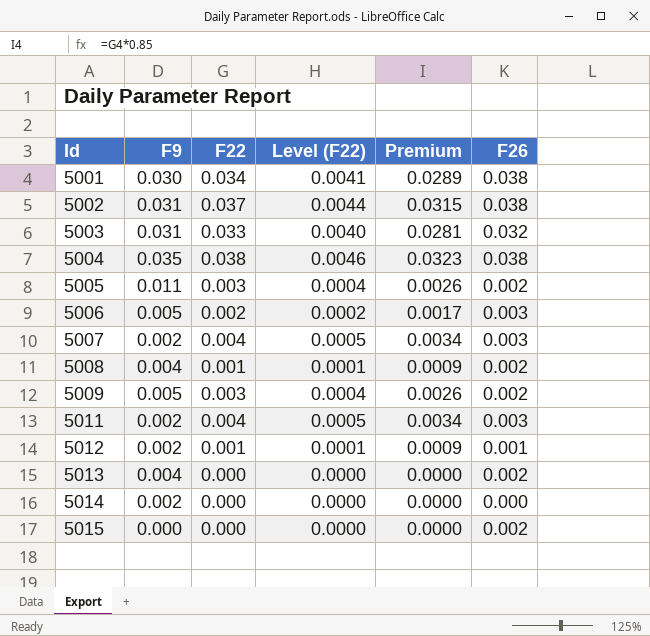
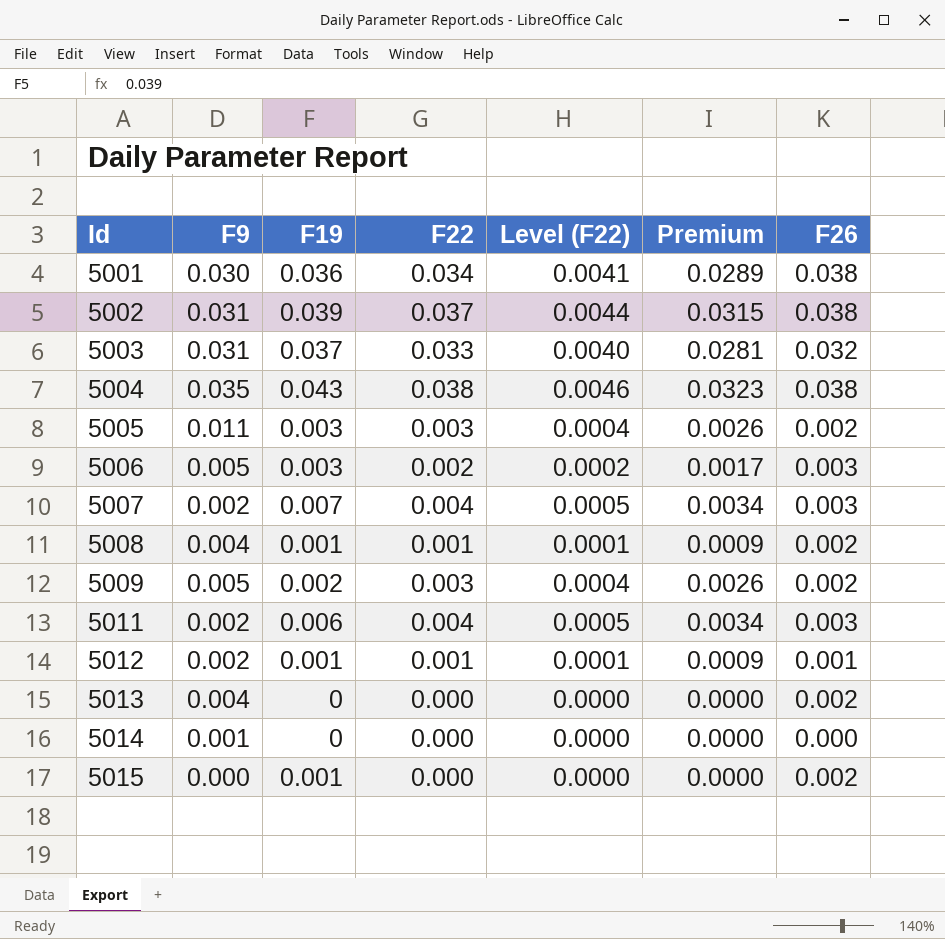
column F19 | position: none -> 3
5014 | F9: 0.002 -> 0.001

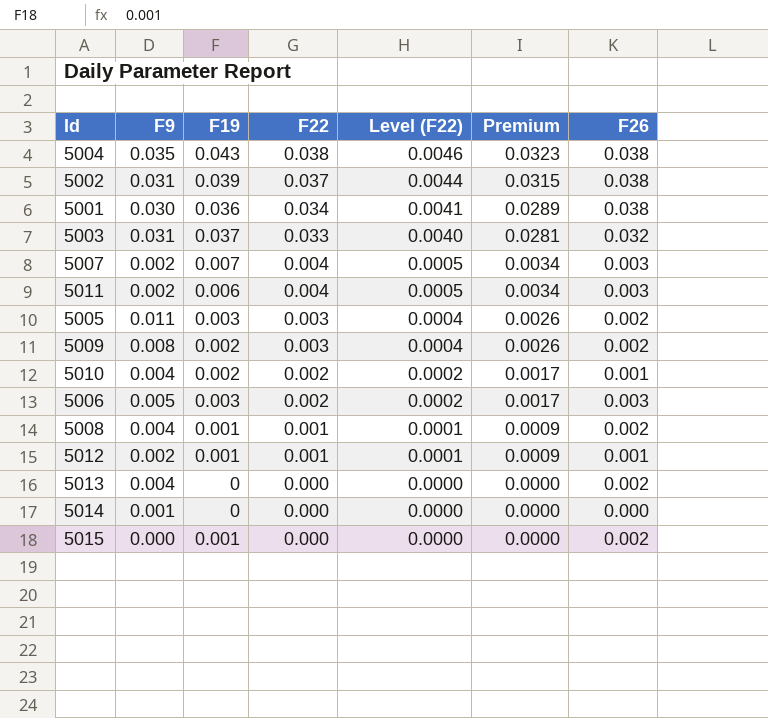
row order: Id ascending -> F22 descending
5009 | F9: 0.005 -> 0.008
row 5010: none -> 0.004 | 0.002 | 0.002 | 0.0002 | 0.0017 | 0.001

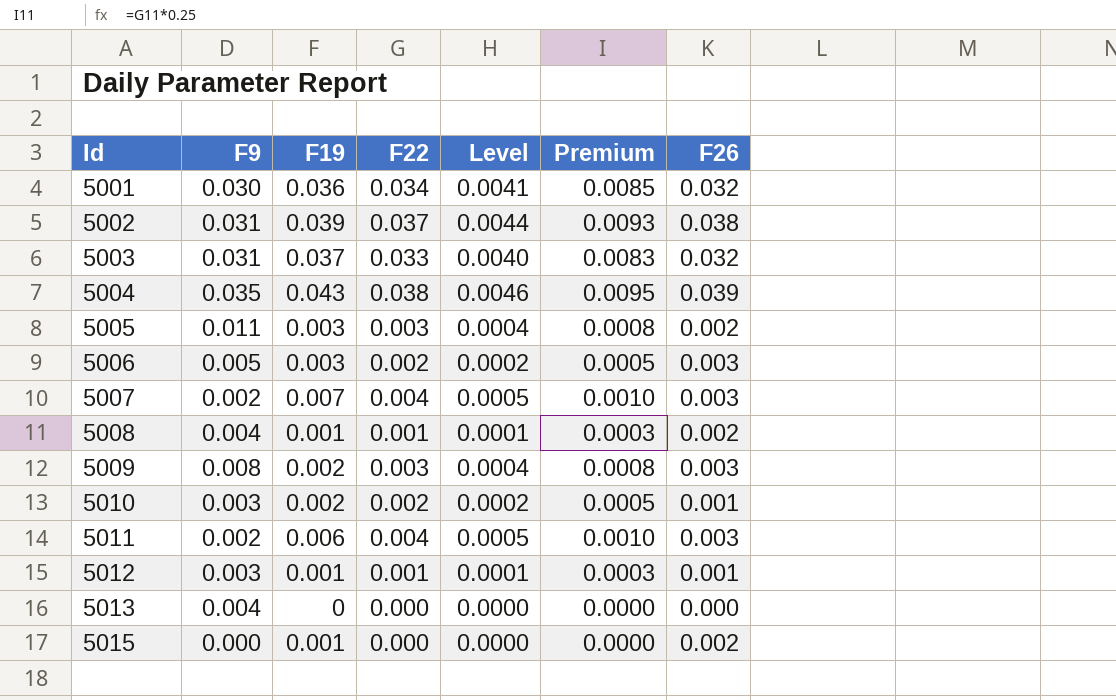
row order: F22 descending -> Id ascending
column name: Level (F22) -> Level
column Premium | formula: [F22] * 0.85 -> [F22] * 0.25
row 5014: 0.001 | 0 | 0.000 | 0.0000 | 0.0000 | 0.000 -> none
5001 | F26: 0.038 -> 0.032
5004 | F26: 0.038 -> 0.039
5009 | F26: 0.002 -> 0.003
5010 | F9: 0.004 -> 0.003
5012 | F9: 0.002 -> 0.003
5013 | F26: 0.002 -> 0.000

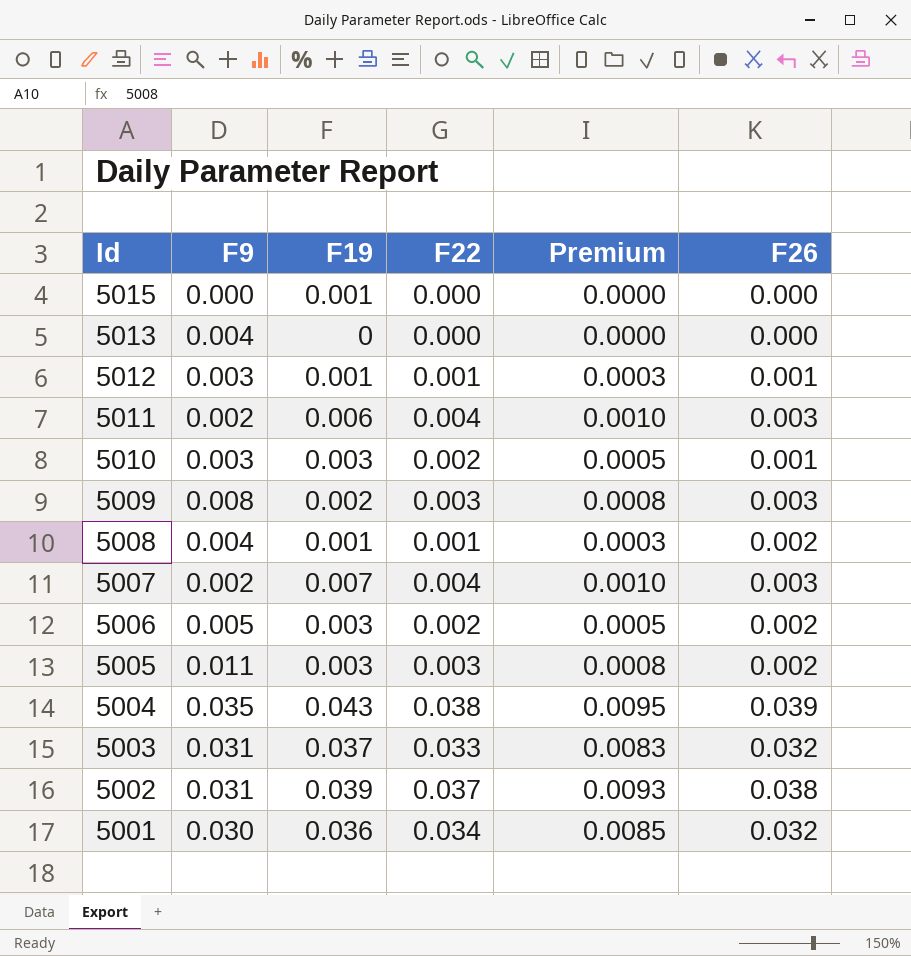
row order: Id ascending -> Id descending
column Level | formula: [F22] * 0.12 -> none
5015 | F26: 0.002 -> 0.000
5010 | F19: 0.002 -> 0.003
5006 | F26: 0.003 -> 0.002

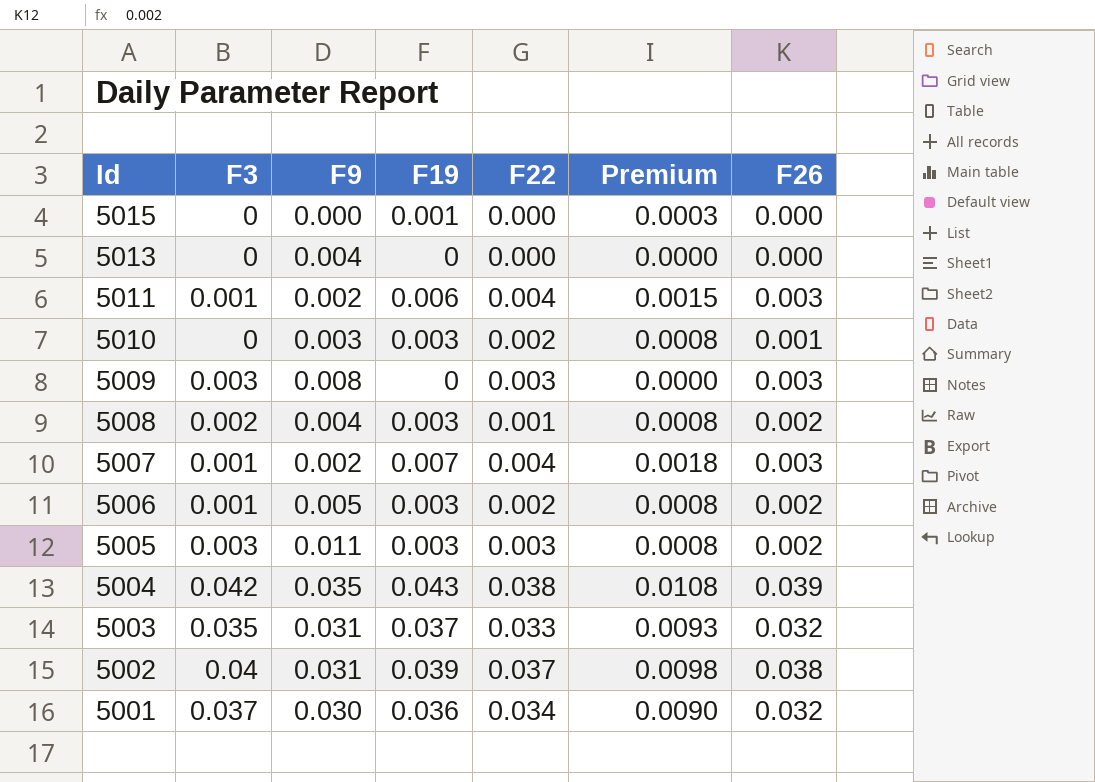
column F3 | position: none -> 2
column Premium | formula: [F22] * 0.25 -> [F19] * 0.25
row 5012: 0.003 | 0.001 | 0.001 | 0.0003 | 0.001 -> none
5009 | F19: 0.002 -> 0
5008 | F19: 0.001 -> 0.003

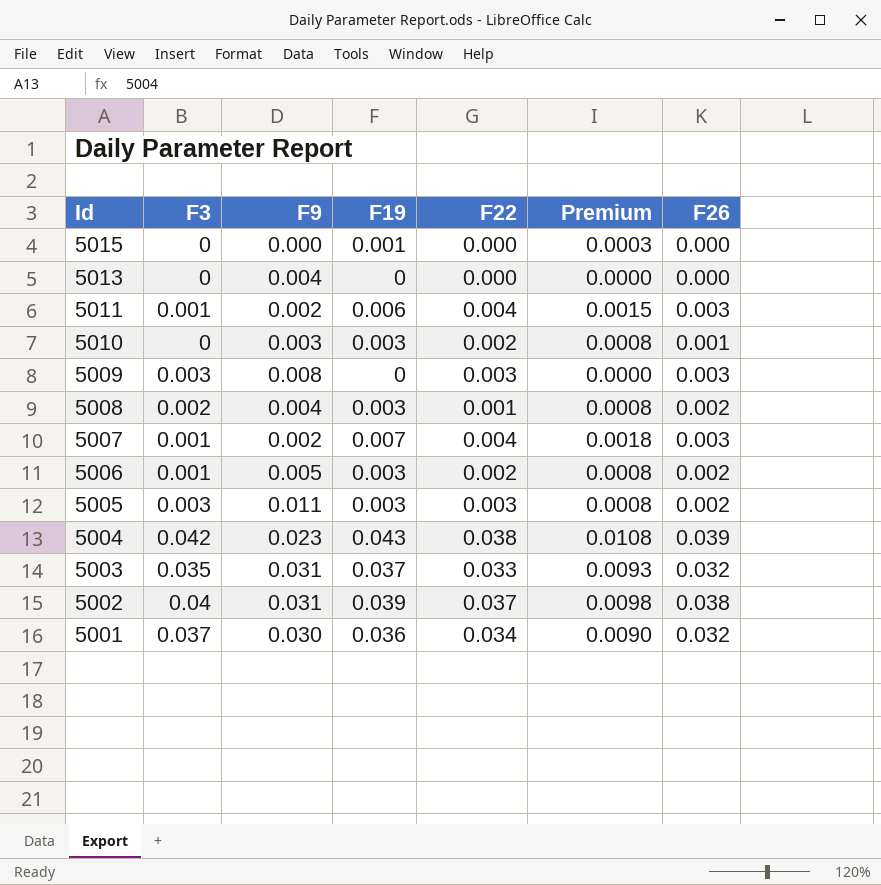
5004 | F9: 0.035 -> 0.023

